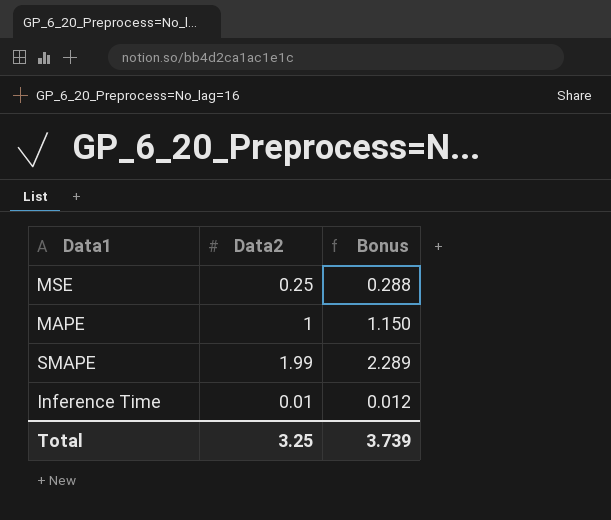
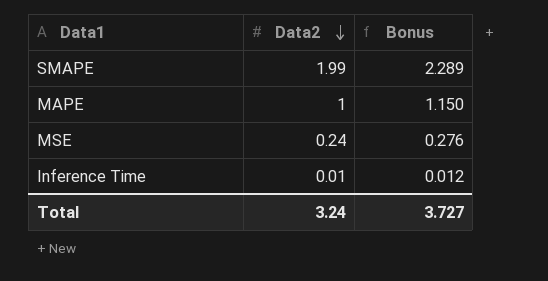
row order: none -> Data2 descending
MSE | Data2: 0.25 -> 0.24
MSE | Bonus: 0.288 -> 0.276
Total | Data2: 3.25 -> 3.24
Total | Bonus: 3.739 -> 3.727

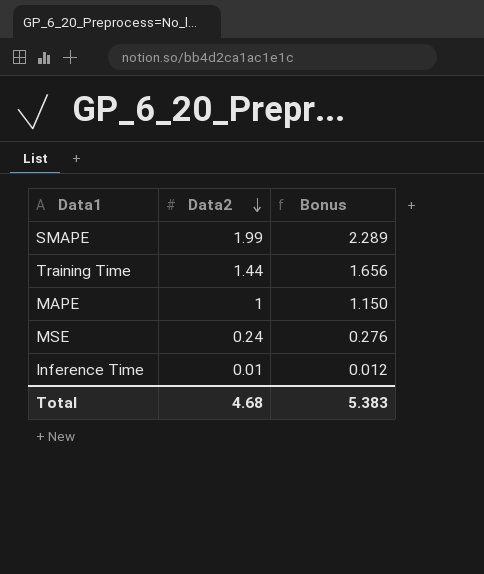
row Training Time: none -> 1.44 | 1.656
Total | Data2: 3.24 -> 4.68
Total | Bonus: 3.727 -> 5.383

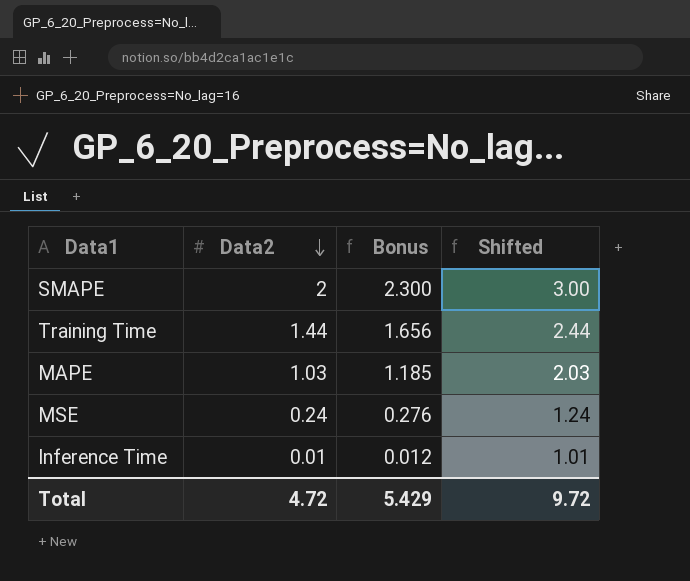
column Shifted | formula: none -> [Data2] + 1
SMAPE | Data2: 1.99 -> 2
SMAPE | Bonus: 2.289 -> 2.300
MAPE | Data2: 1 -> 1.03
MAPE | Bonus: 1.150 -> 1.185
Total | Data2: 4.68 -> 4.72
Total | Bonus: 5.383 -> 5.429

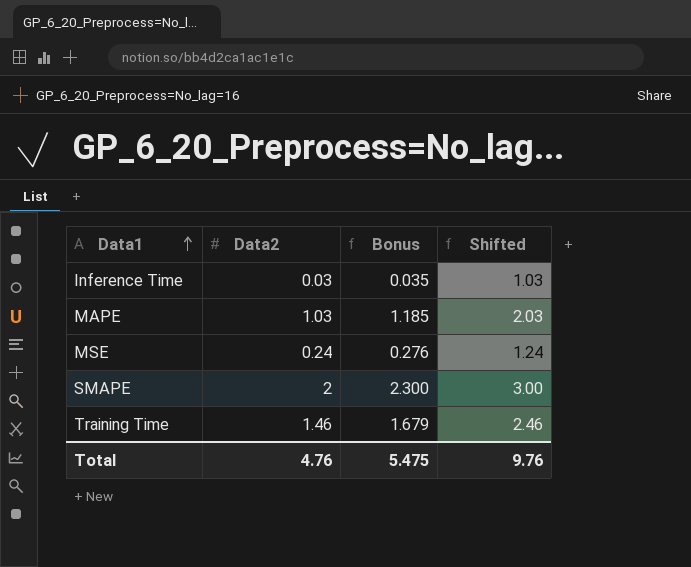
row order: Data2 descending -> Data1 ascending
Inference Time | Data2: 0.01 -> 0.03
Inference Time | Bonus: 0.012 -> 0.035
Inference Time | Shifted: 1.01 -> 1.03
Training Time | Data2: 1.44 -> 1.46
Training Time | Bonus: 1.656 -> 1.679
Training Time | Shifted: 2.44 -> 2.46
Total | Data2: 4.72 -> 4.76
Total | Bonus: 5.429 -> 5.475
Total | Shifted: 9.72 -> 9.76

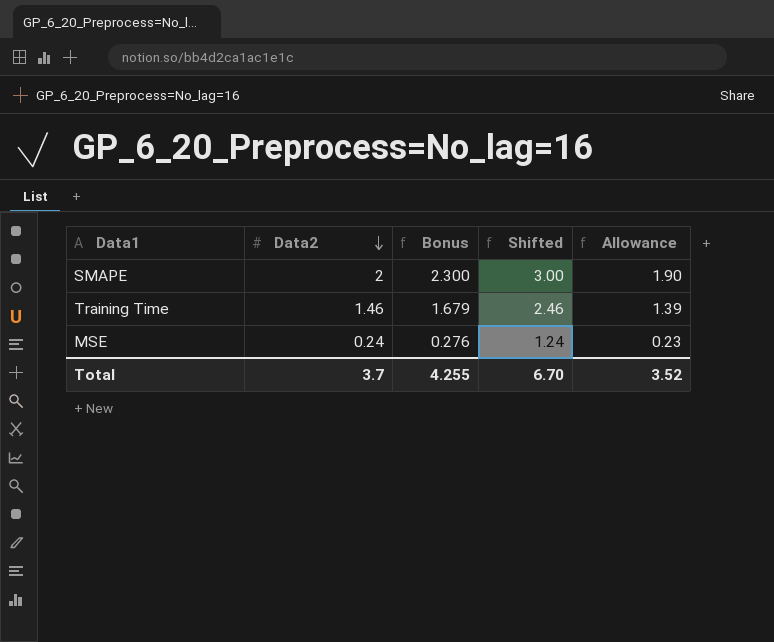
row order: Data1 ascending -> Data2 descending
column Allowance | formula: none -> [Data2] * 0.95
row Inference Time: 0.03 | 0.035 | 1.03 -> none
row MAPE: 1.03 | 1.185 | 2.03 -> none
Total | Data2: 4.76 -> 3.7
Total | Bonus: 5.475 -> 4.255
Total | Shifted: 9.76 -> 6.70

